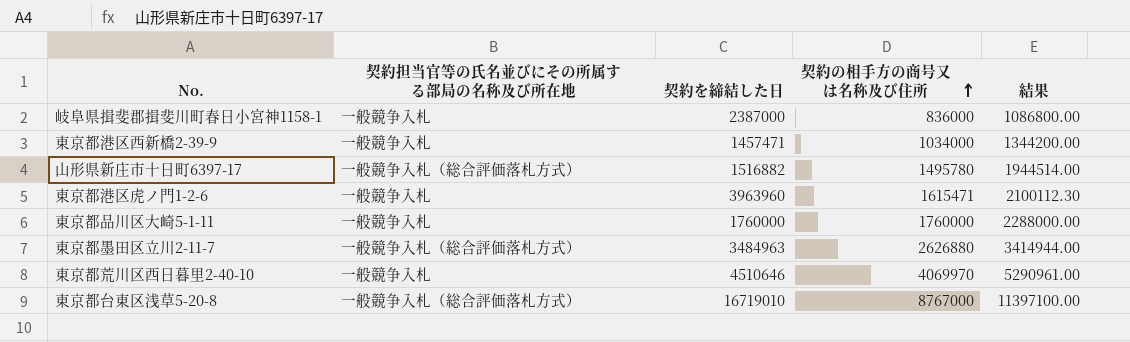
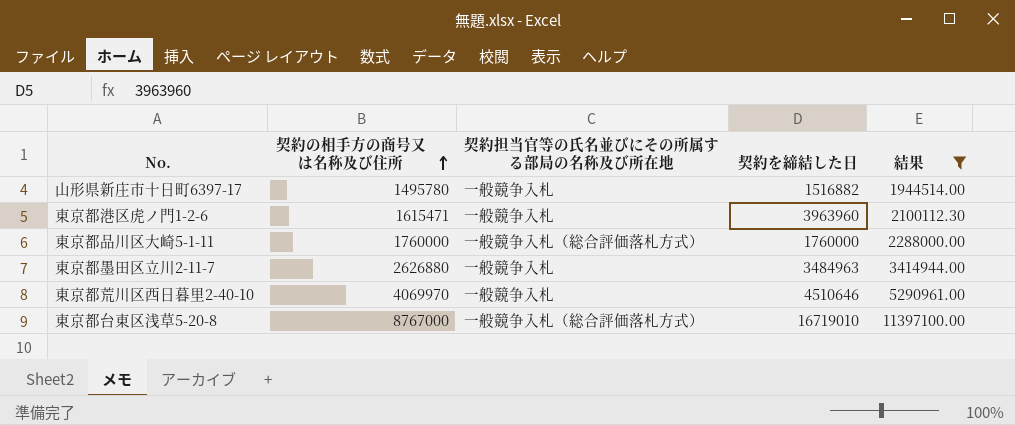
filter: none -> 結果 >= 1944514.00
column 契約の相手方の商号又は名称及び住所 | position: 4 -> 2
山形県新庄市十日町6397-17 | 契約担当官等の氏名並びにその所属する部局の名称及び所在地: 一般競争入札（総合評価落札方式） -> 一般競争入札
東京都品川区大崎5-1-11 | 契約担当官等の氏名並びにその所属する部局の名称及び所在地: 一般競争入札 -> 一般競争入札（総合評価落札方式）
東京都墨田区立川2-11-7 | 契約担当官等の氏名並びにその所属する部局の名称及び所在地: 一般競争入札（総合評価落札方式） -> 一般競争入札

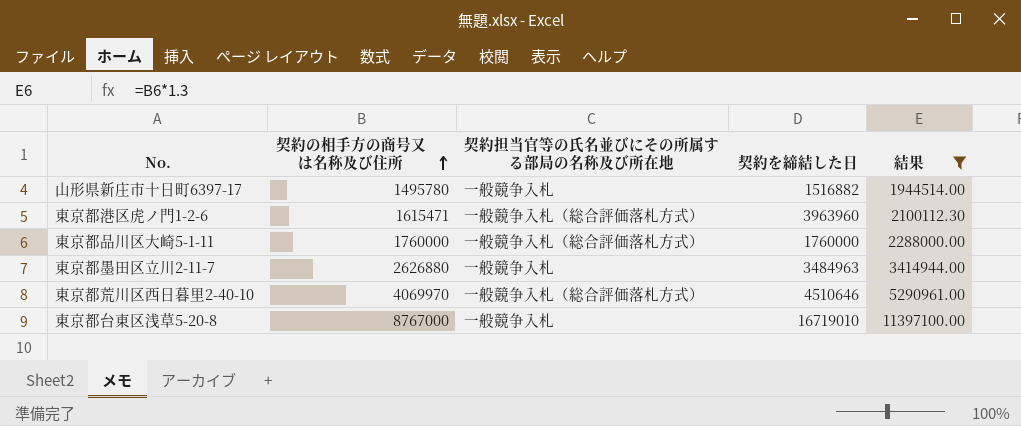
東京都港区虎ノ門1-2-6 | 契約担当官等の氏名並びにその所属する部局の名称及び所在地: 一般競争入札 -> 一般競争入札（総合評価落札方式）
東京都荒川区西日暮里2-40-10 | 契約担当官等の氏名並びにその所属する部局の名称及び所在地: 一般競争入札 -> 一般競争入札（総合評価落札方式）
東京都台東区浅草5-20-8 | 契約担当官等の氏名並びにその所属する部局の名称及び所在地: 一般競争入札（総合評価落札方式） -> 一般競争入札

